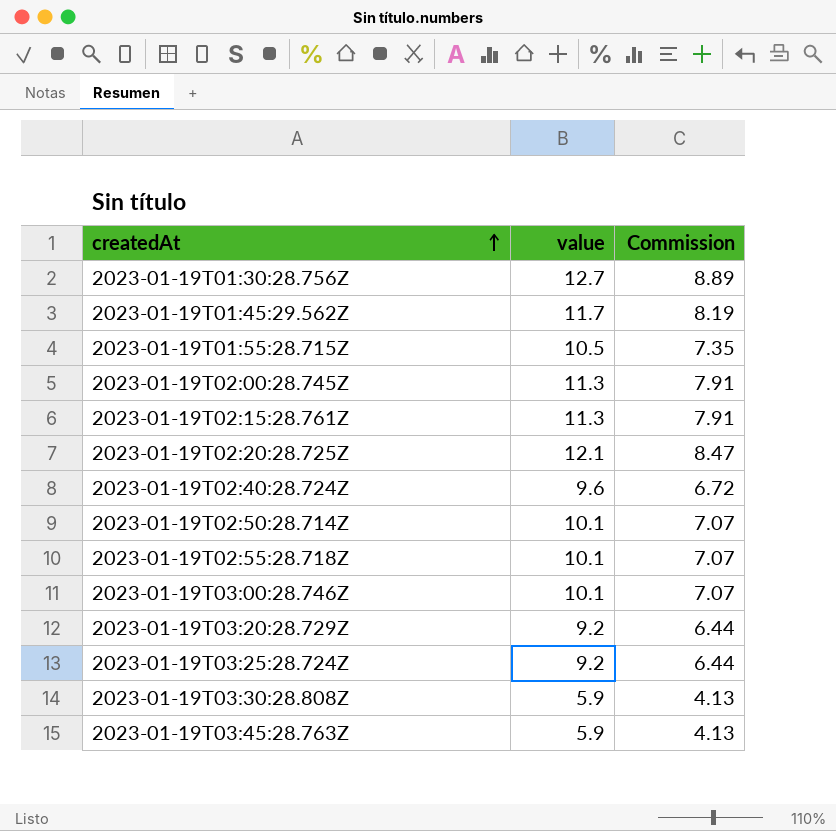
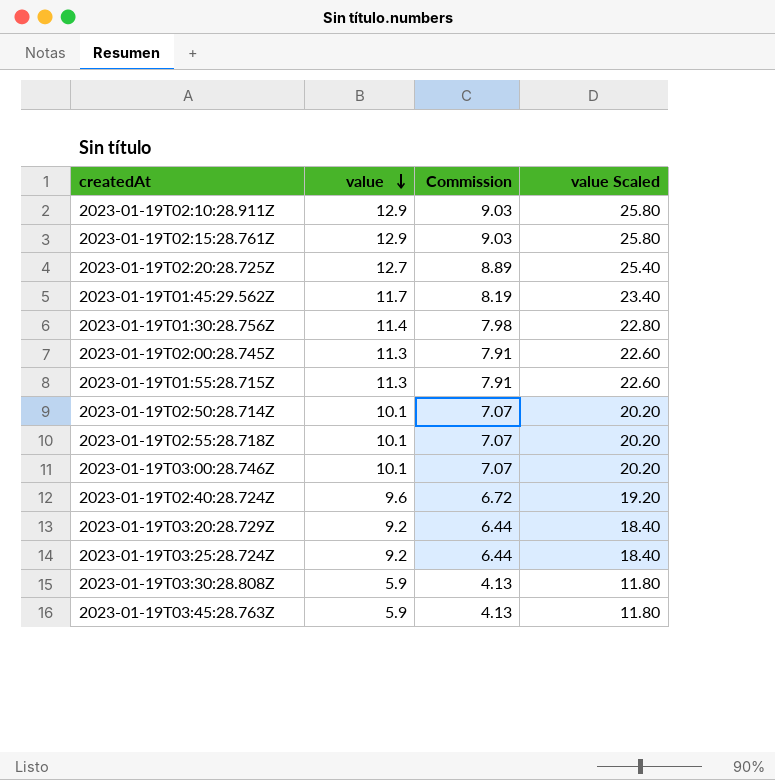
row order: createdAt ascending -> value descending
column value Scaled | formula: none -> [value] * 2
row 2023-01-19T02:10:28.911Z: none -> 12.9 | 9.03 | 25.80
2023-01-19T02:15:28.761Z | value: 11.3 -> 12.9
2023-01-19T02:15:28.761Z | Commission: 7.91 -> 9.03
2023-01-19T02:20:28.725Z | value: 12.1 -> 12.7
2023-01-19T02:20:28.725Z | Commission: 8.47 -> 8.89
2023-01-19T01:30:28.756Z | value: 12.7 -> 11.4
2023-01-19T01:30:28.756Z | Commission: 8.89 -> 7.98
2023-01-19T01:55:28.715Z | value: 10.5 -> 11.3
2023-01-19T01:55:28.715Z | Commission: 7.35 -> 7.91

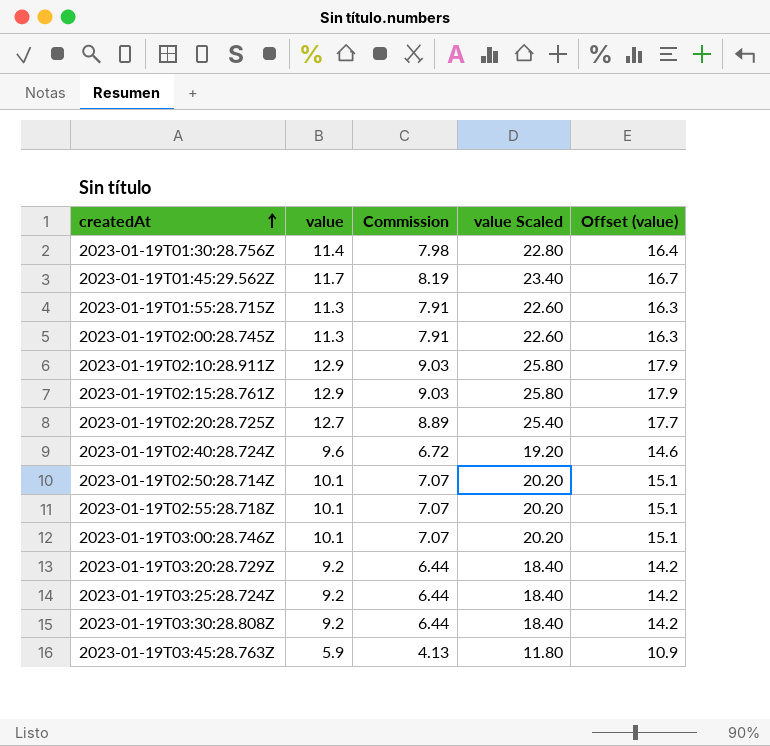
row order: value descending -> createdAt ascending
column Offset (value) | formula: none -> [value] + 5
2023-01-19T03:30:28.808Z | value: 5.9 -> 9.2
2023-01-19T03:30:28.808Z | Commission: 4.13 -> 6.44
2023-01-19T03:30:28.808Z | value Scaled: 11.80 -> 18.40

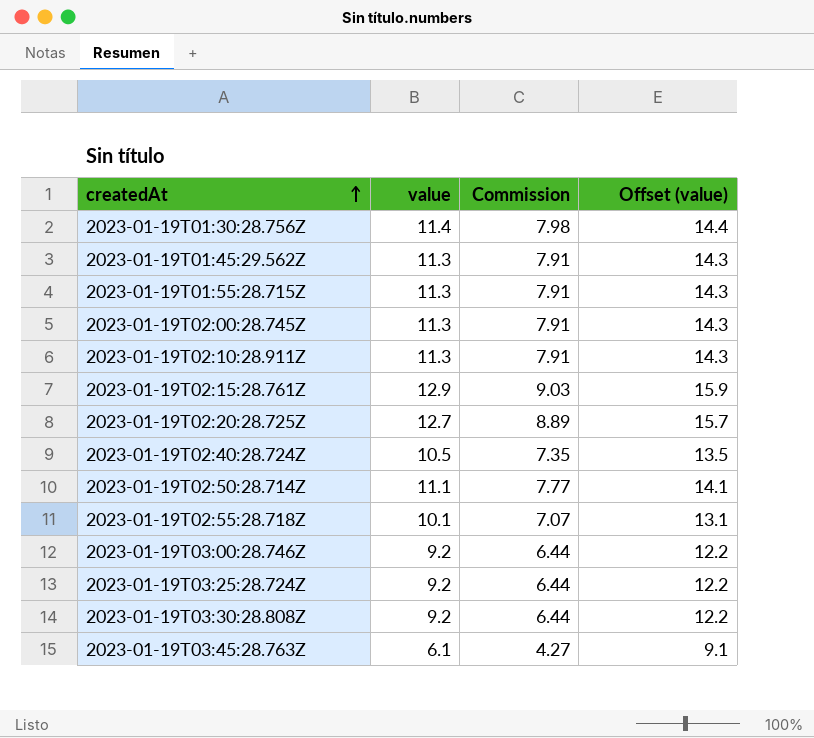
column value Scaled | formula: [value] * 2 -> none
column Offset (value) | formula: [value] + 5 -> [value] + 3
row 2023-01-19T03:20:28.729Z: 9.2 | 6.44 | 18.40 | 14.2 -> none
2023-01-19T01:45:29.562Z | value: 11.7 -> 11.3
2023-01-19T01:45:29.562Z | Commission: 8.19 -> 7.91
2023-01-19T02:10:28.911Z | value: 12.9 -> 11.3
2023-01-19T02:10:28.911Z | Commission: 9.03 -> 7.91
2023-01-19T02:40:28.724Z | value: 9.6 -> 10.5
2023-01-19T02:40:28.724Z | Commission: 6.72 -> 7.35
2023-01-19T02:50:28.714Z | value: 10.1 -> 11.1
2023-01-19T02:50:28.714Z | Commission: 7.07 -> 7.77
2023-01-19T03:00:28.746Z | value: 10.1 -> 9.2
2023-01-19T03:00:28.746Z | Commission: 7.07 -> 6.44
2023-01-19T03:45:28.763Z | value: 5.9 -> 6.1
2023-01-19T03:45:28.763Z | Commission: 4.13 -> 4.27

